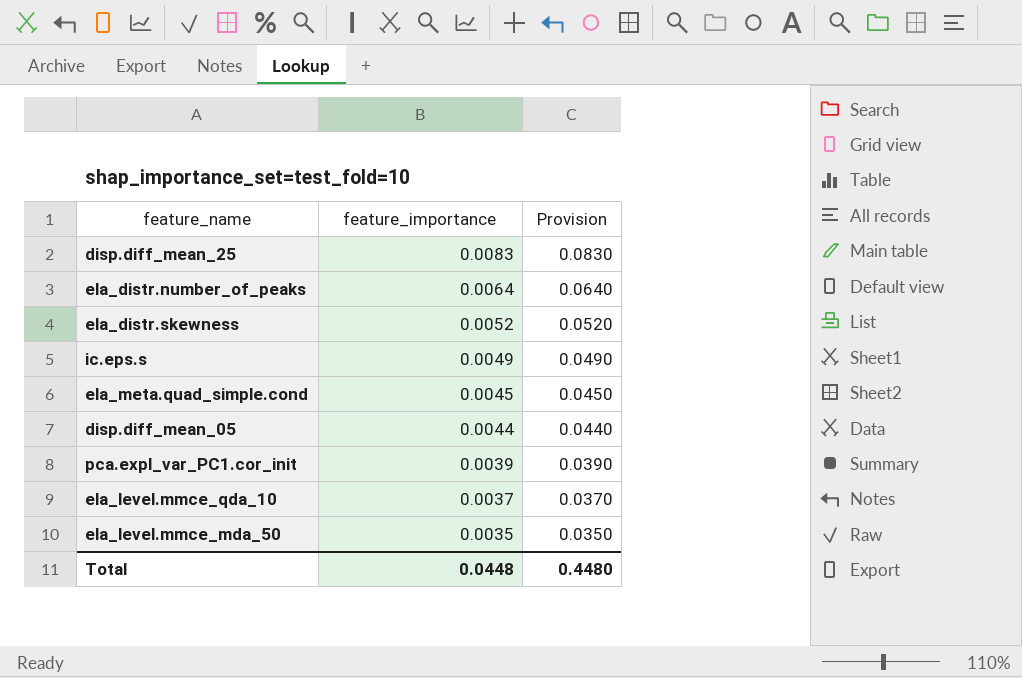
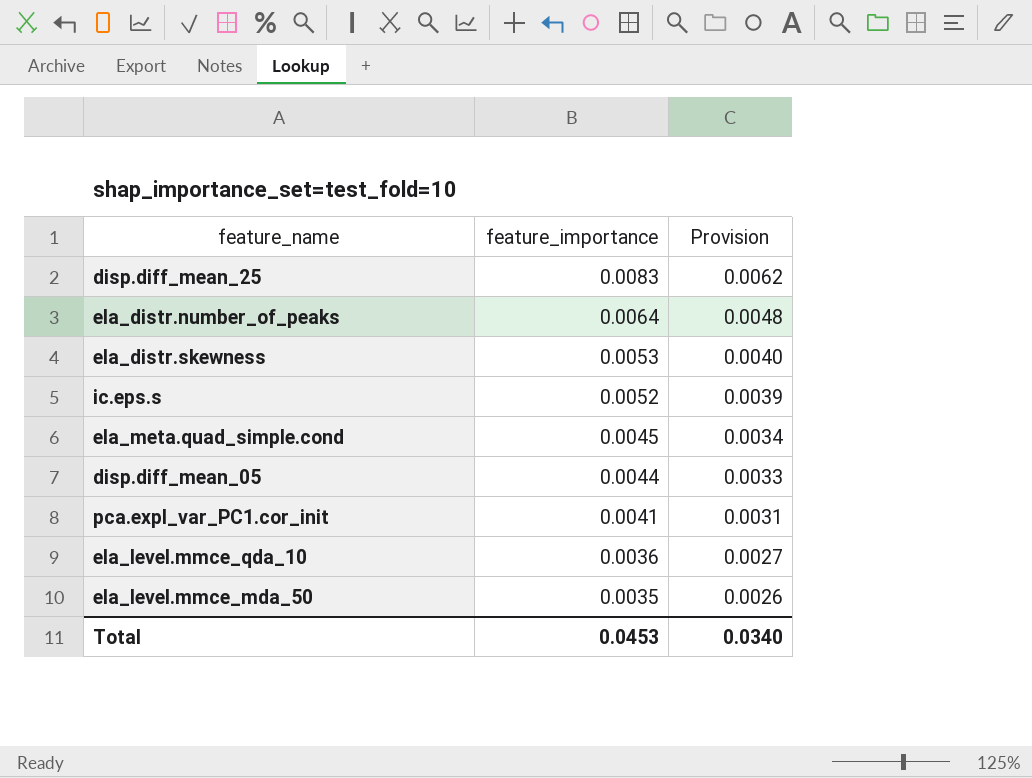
column Provision | formula: [feature_importance] * 10 -> [feature_importance] * 0.75
ela_distr.skewness | feature_importance: 0.0052 -> 0.0053
ic.eps.s | feature_importance: 0.0049 -> 0.0052
pca.expl_var_PC1.cor_init | feature_importance: 0.0039 -> 0.0041
ela_level.mmce_qda_10 | feature_importance: 0.0037 -> 0.0036
Total | feature_importance: 0.0448 -> 0.0453
Total | Provision: 0.4480 -> 0.0340

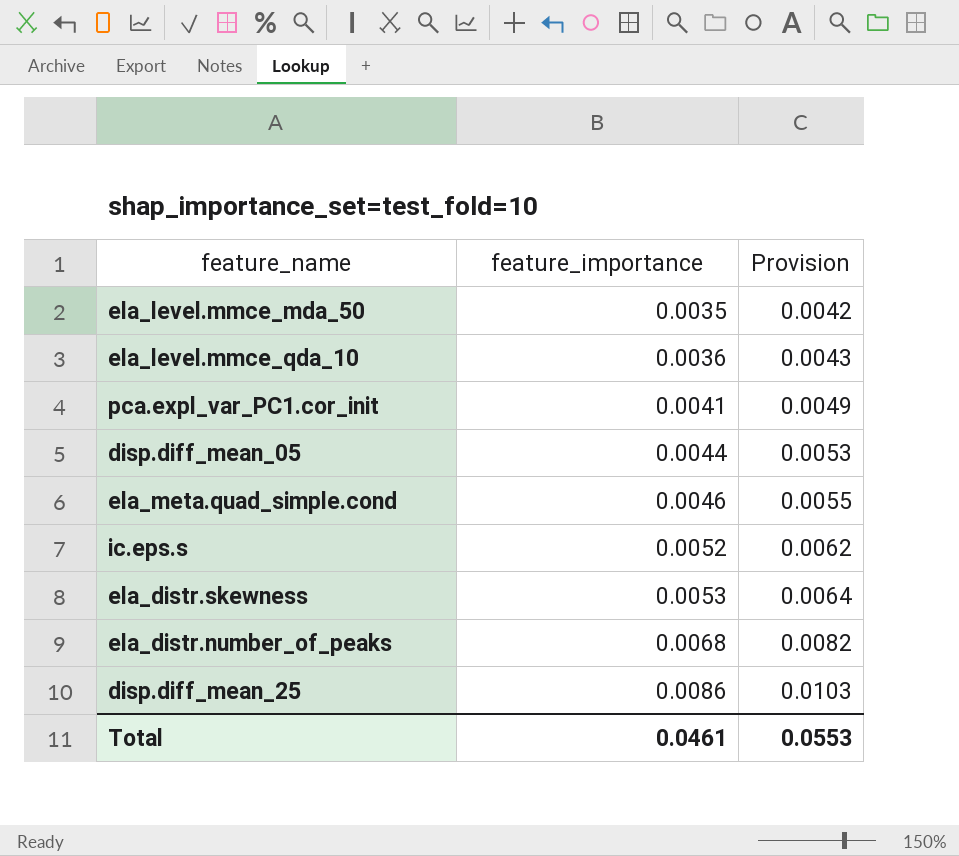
row order: feature_importance descending -> feature_importance ascending
column Provision | formula: [feature_importance] * 0.75 -> [feature_importance] * 1.2
ela_meta.quad_simple.cond | feature_importance: 0.0045 -> 0.0046
ela_distr.number_of_peaks | feature_importance: 0.0064 -> 0.0068
disp.diff_mean_25 | feature_importance: 0.0083 -> 0.0086
Total | feature_importance: 0.0453 -> 0.0461
Total | Provision: 0.0340 -> 0.0553

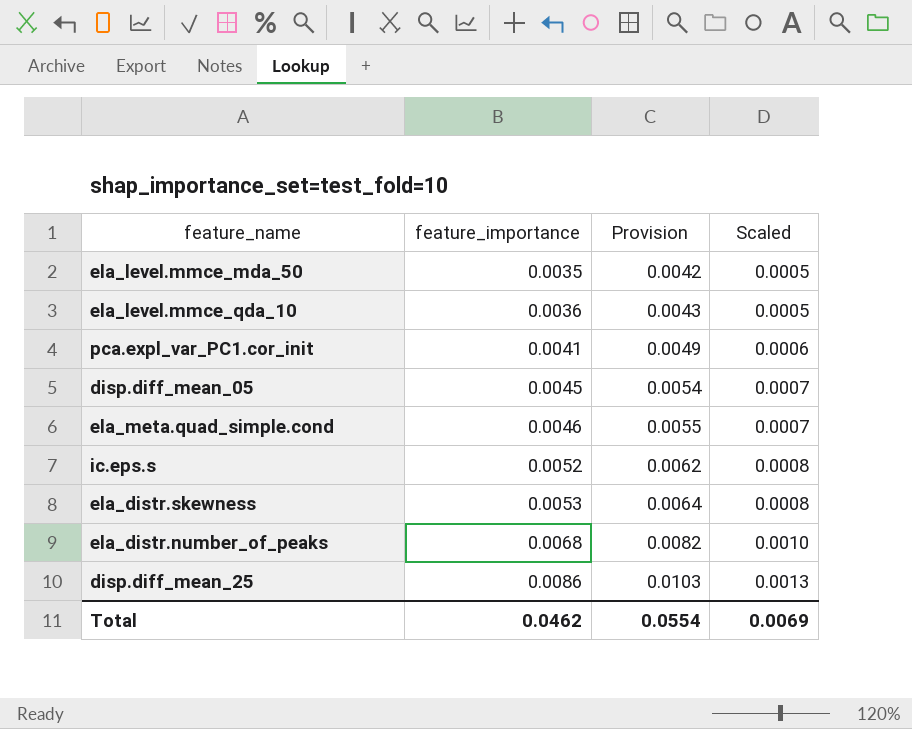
column Scaled | formula: none -> [feature_importance] * 0.15
disp.diff_mean_05 | feature_importance: 0.0044 -> 0.0045
disp.diff_mean_05 | Provision: 0.0053 -> 0.0054
Total | feature_importance: 0.0461 -> 0.0462
Total | Provision: 0.0553 -> 0.0554

